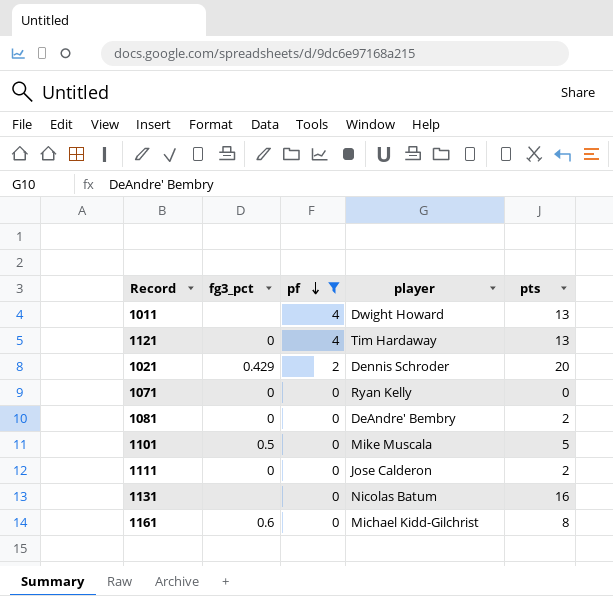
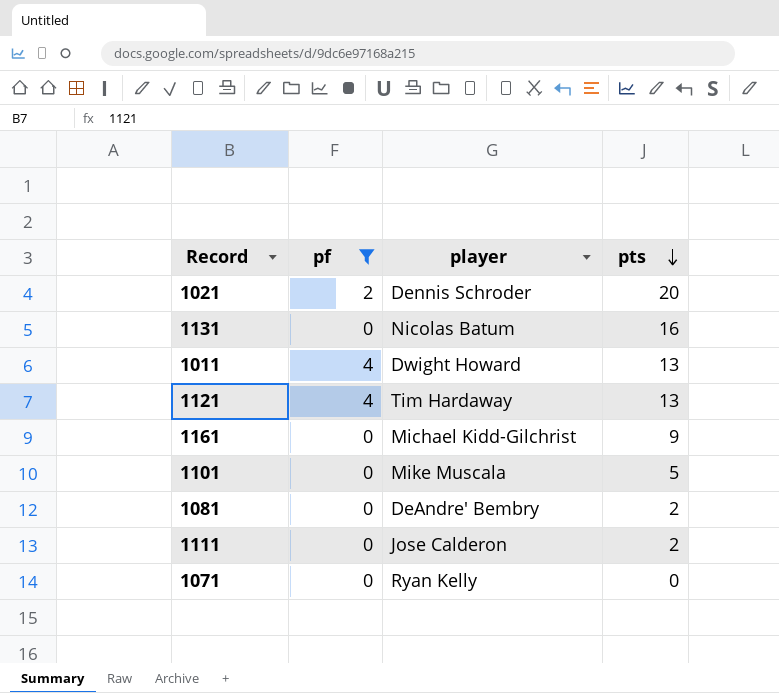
row order: pf descending -> pts descending
column fg3_pct | position: 2 -> none
1161 | pts: 8 -> 9

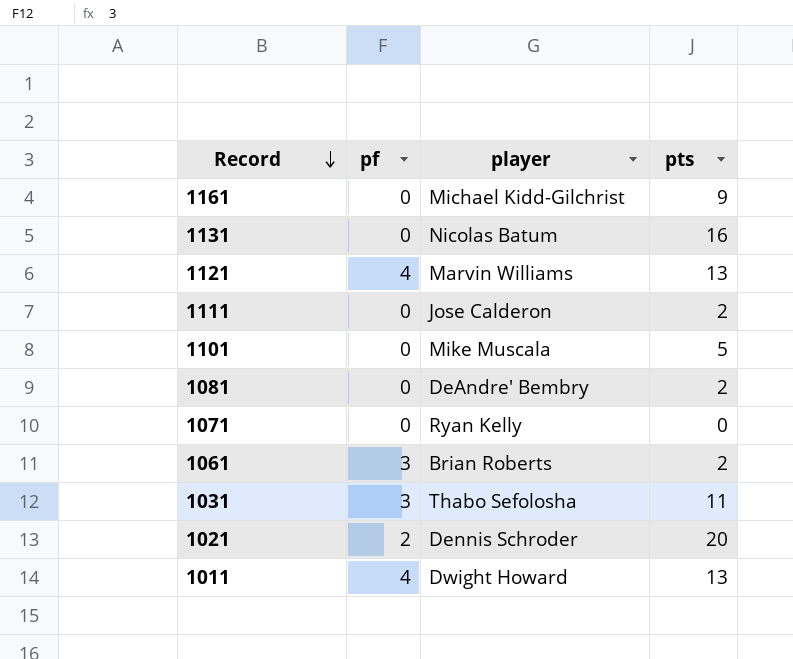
filter: pf != 3 -> none
row order: pts descending -> Record descending
1121 | player: Tim Hardaway -> Marvin Williams

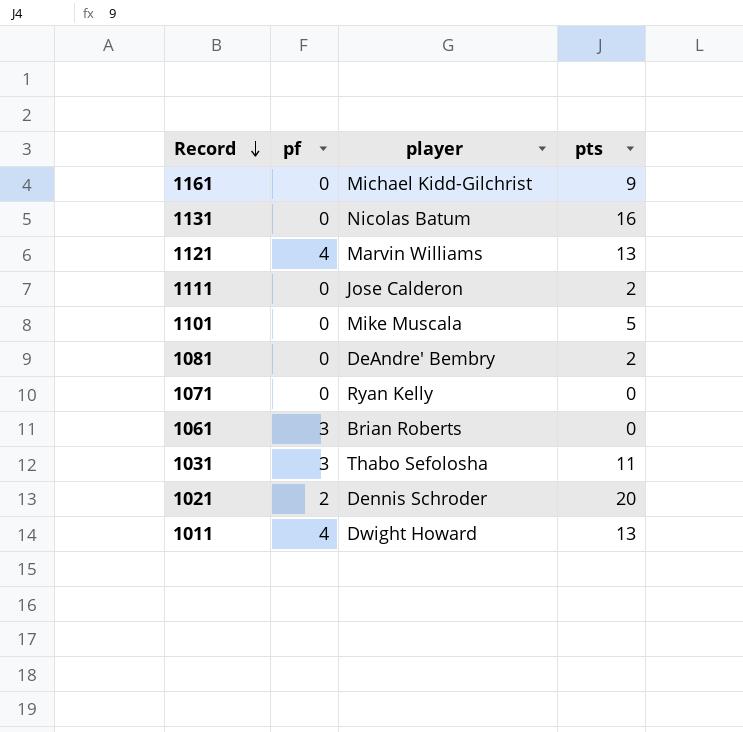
1061 | pts: 2 -> 0

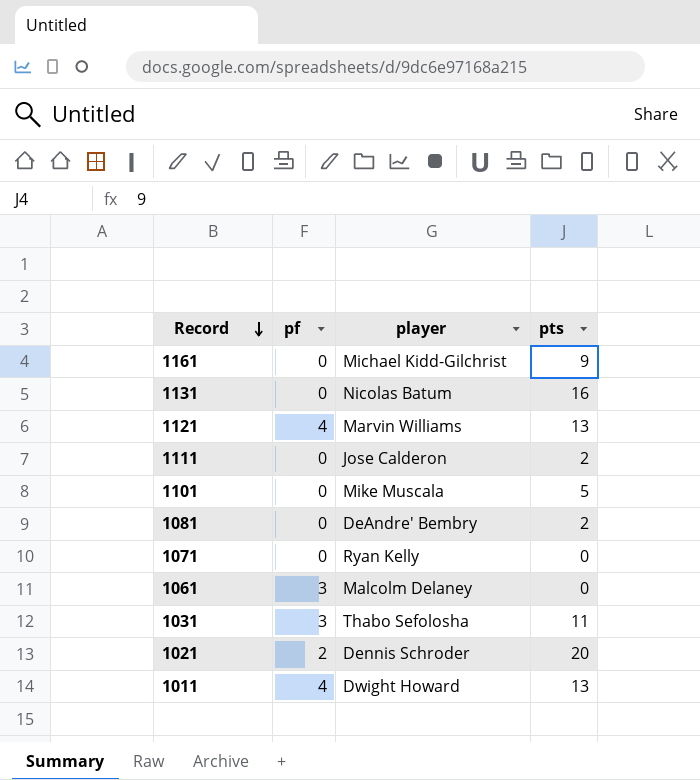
1061 | player: Brian Roberts -> Malcolm Delaney

